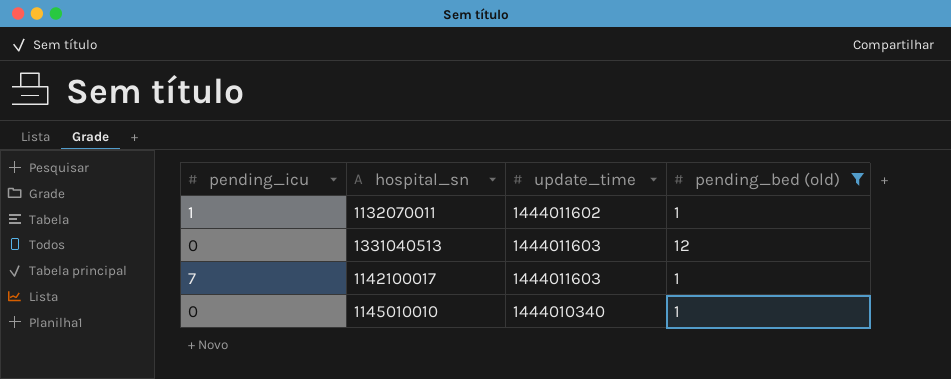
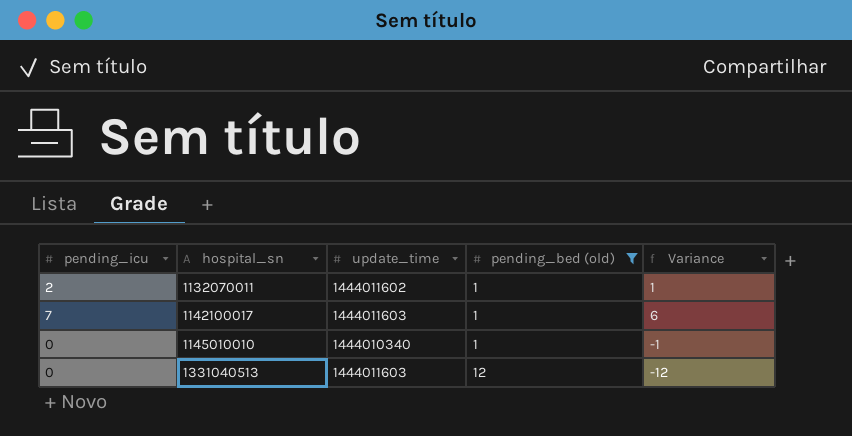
row order: none -> hospital_sn ascending
column Variance | formula: none -> [pending_icu] - [pending_bed (old)]
1132070011 | pending_icu: 1 -> 2

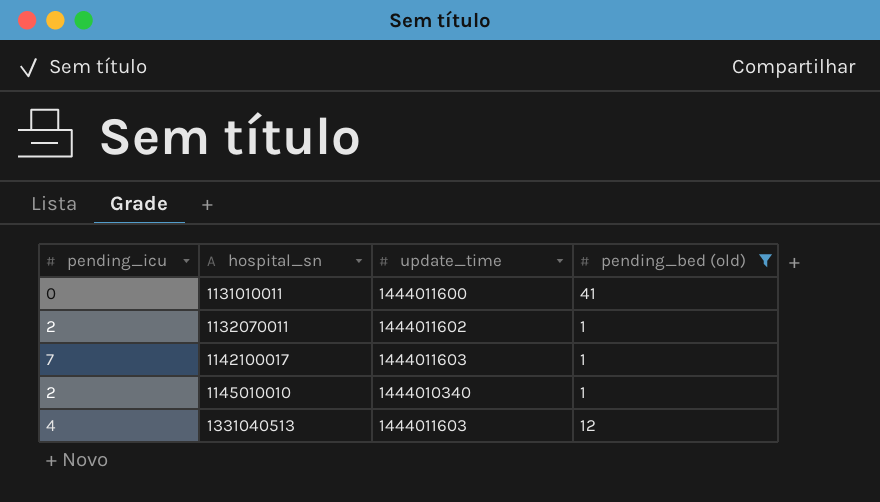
column Variance | formula: [pending_icu] - [pending_bed (old)] -> none
row 1131010011: none -> 0 | 1444011600 | 41
1145010010 | pending_icu: 0 -> 2
1331040513 | pending_icu: 0 -> 4

